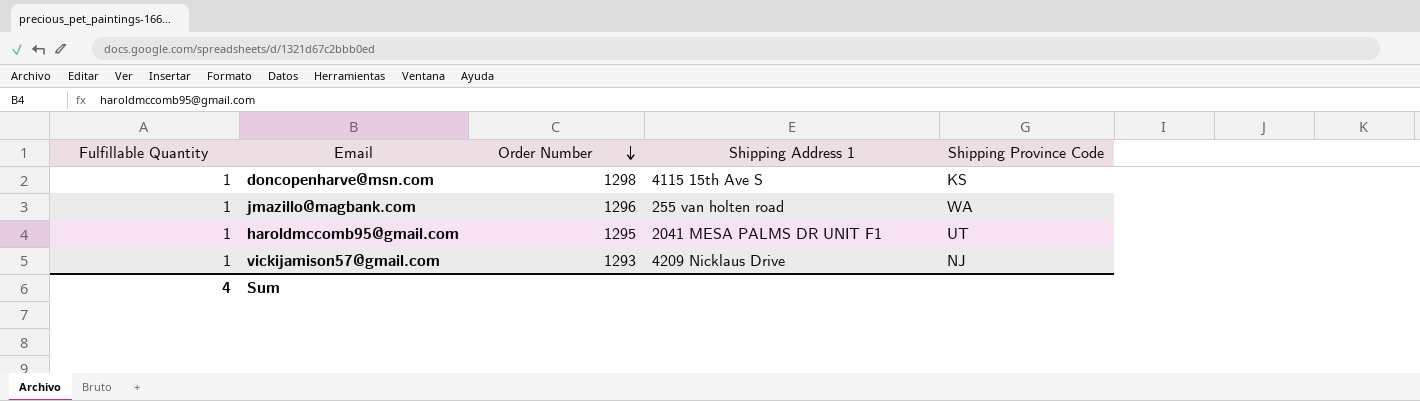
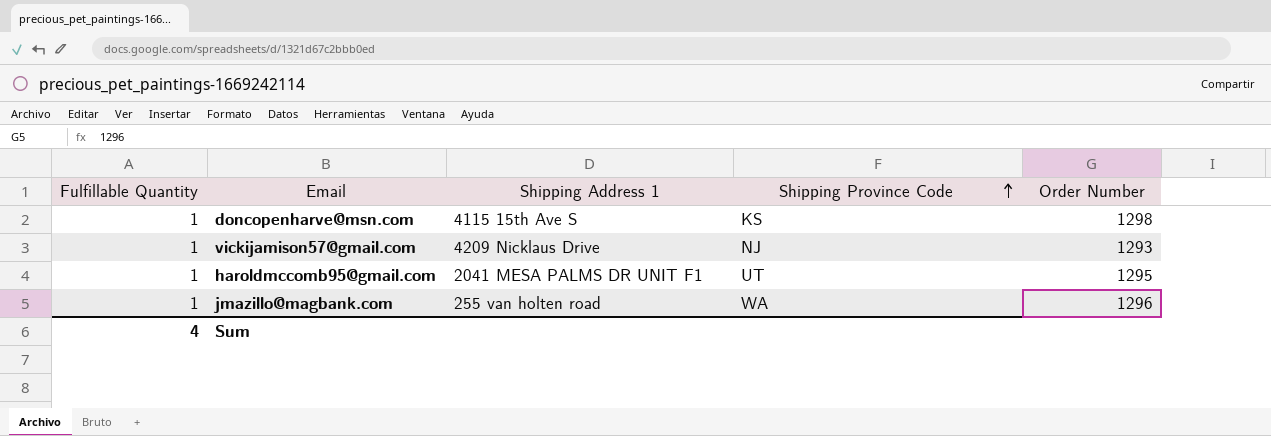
row order: Order Number descending -> Shipping Province Code ascending
column Order Number | position: 3 -> 5

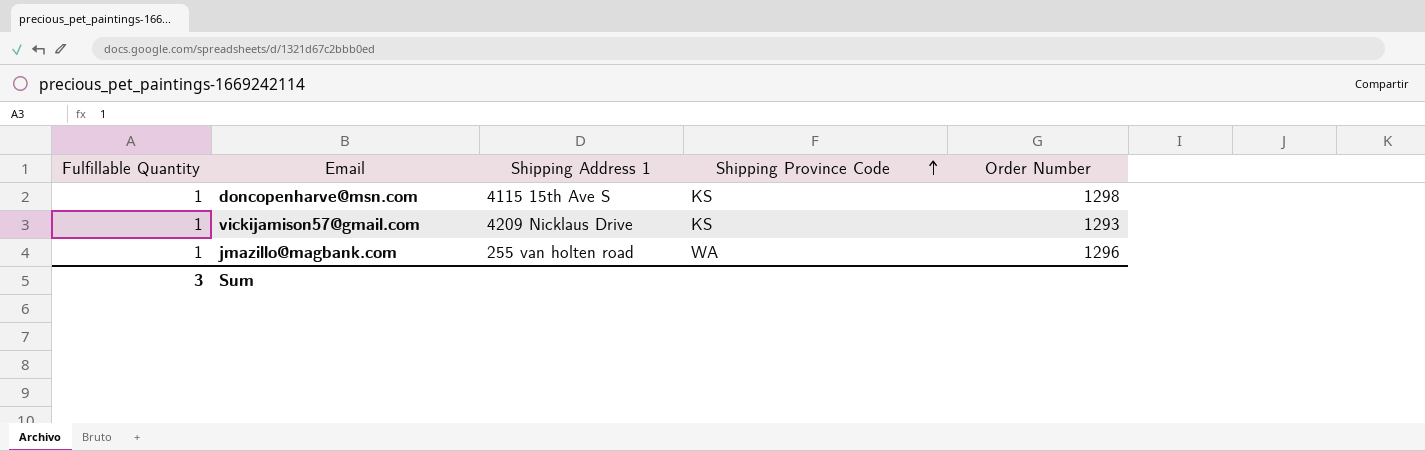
row haroldmccomb95@gmail.com: 1 | 2041 MESA PALMS DR UNIT F1 | UT | 1295 -> none
vickijamison57@gmail.com | Shipping Province Code: NJ -> KS
Sum | Fulfillable Quantity: 4 -> 3

